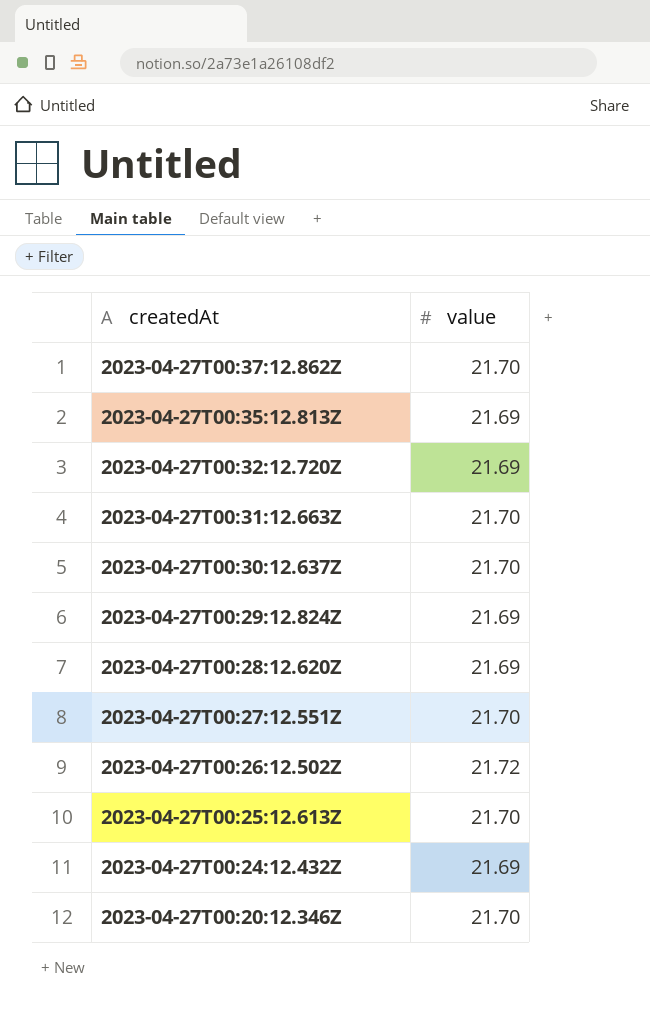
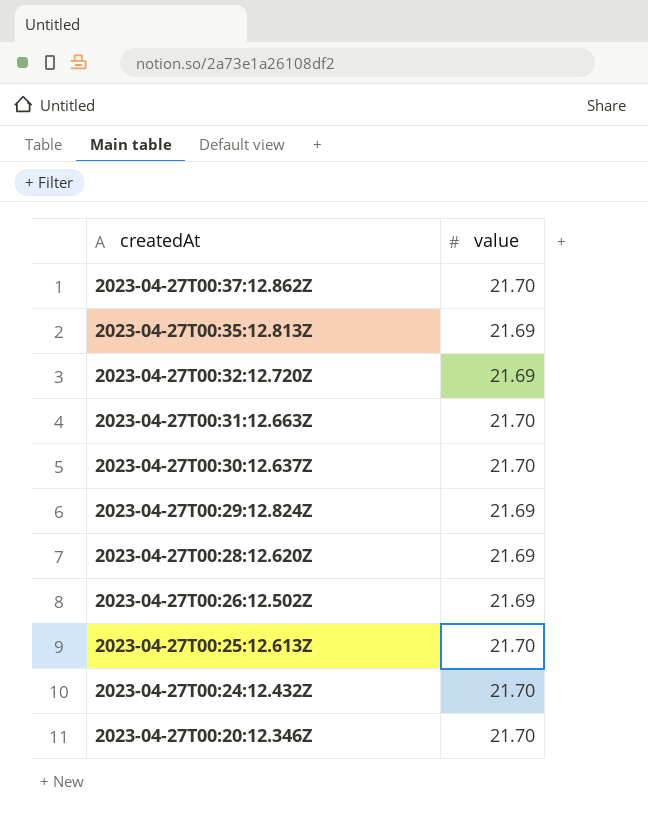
row 2023-04-27T00:27:12.551Z: 21.70 -> none
2023-04-27T00:26:12.502Z | value: 21.72 -> 21.69
2023-04-27T00:24:12.432Z | value: 21.69 -> 21.70

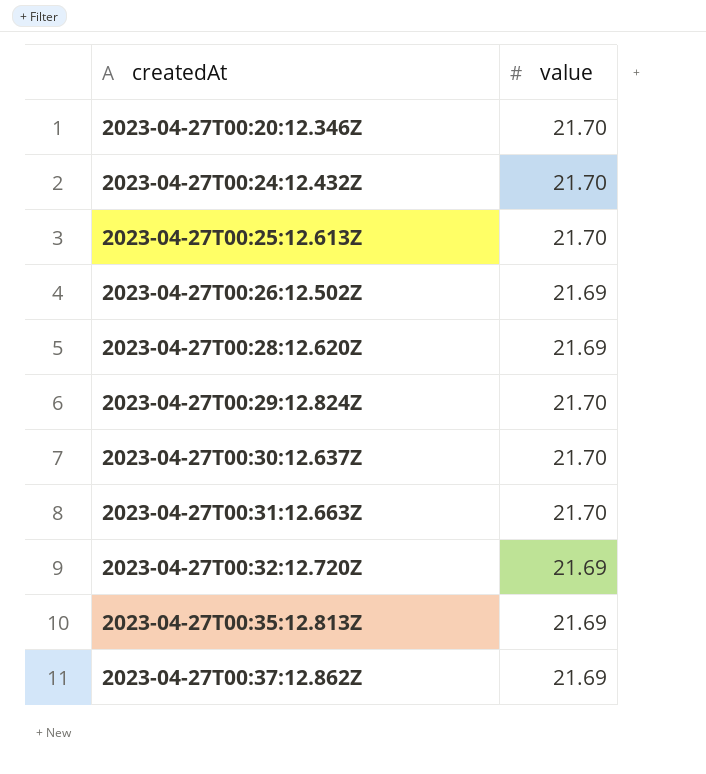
row order: createdAt descending -> createdAt ascending
2023-04-27T00:29:12.824Z | value: 21.69 -> 21.70
2023-04-27T00:37:12.862Z | value: 21.70 -> 21.69

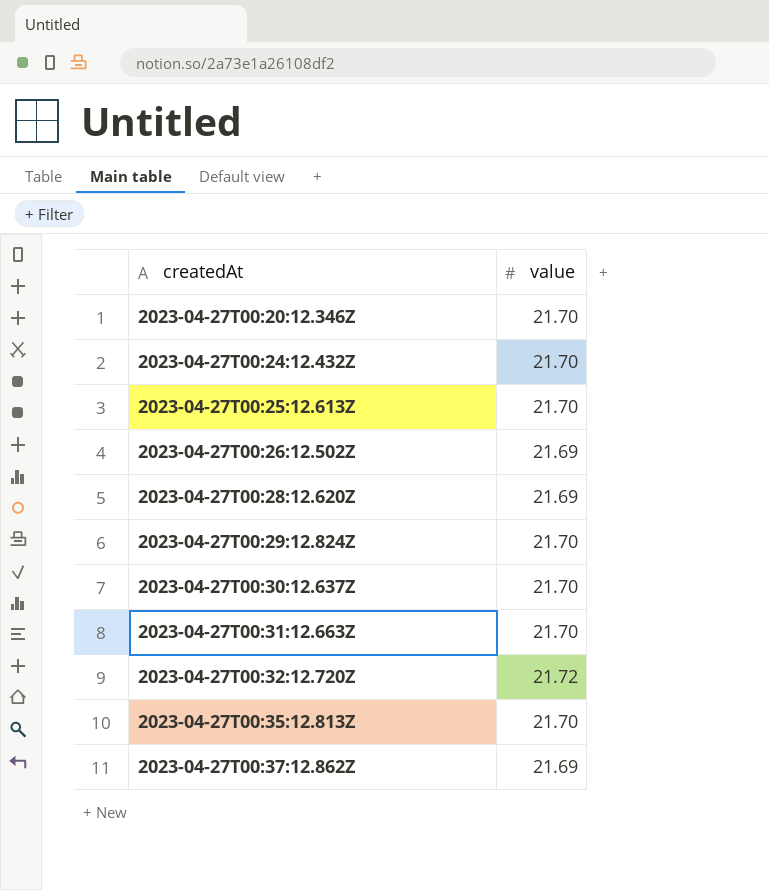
2023-04-27T00:32:12.720Z | value: 21.69 -> 21.72
2023-04-27T00:35:12.813Z | value: 21.69 -> 21.70

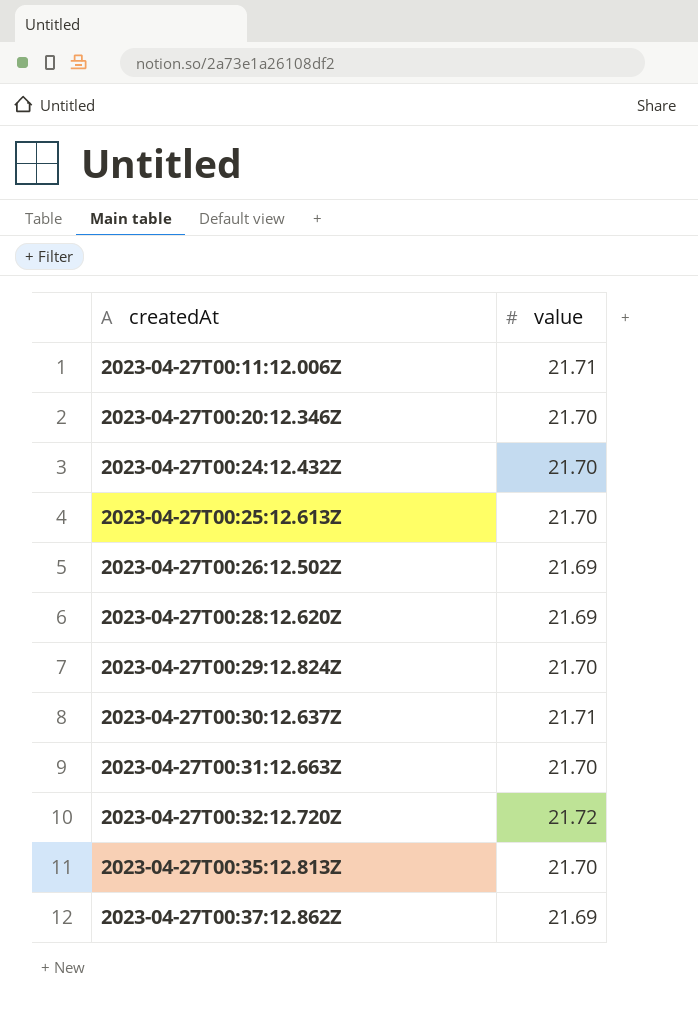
row 2023-04-27T00:11:12.006Z: none -> 21.71
2023-04-27T00:30:12.637Z | value: 21.70 -> 21.71

